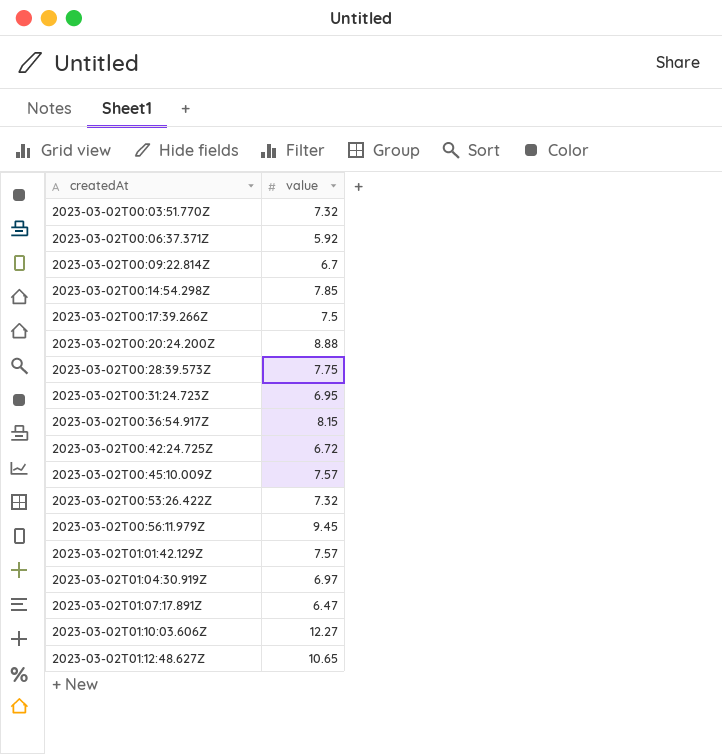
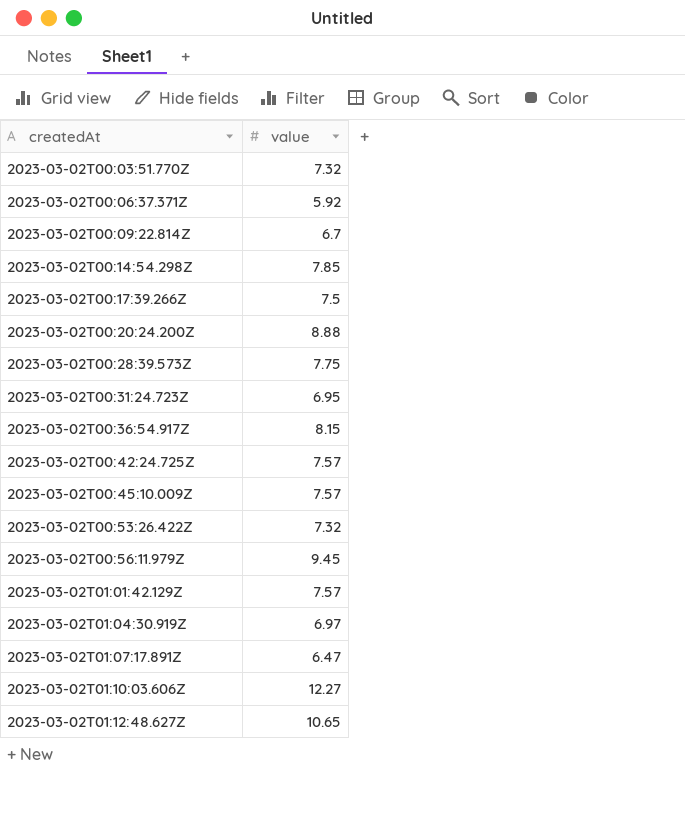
2023-03-02T00:42:24.725Z | value: 6.72 -> 7.57

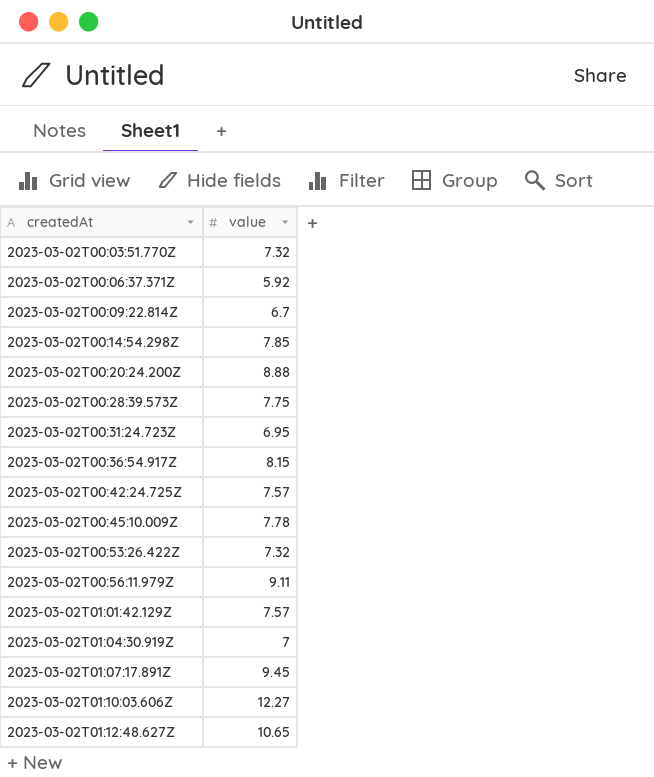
row 2023-03-02T00:17:39.266Z: 7.5 -> none
2023-03-02T00:45:10.009Z | value: 7.57 -> 7.78
2023-03-02T00:56:11.979Z | value: 9.45 -> 9.11
2023-03-02T01:04:30.919Z | value: 6.97 -> 7
2023-03-02T01:07:17.891Z | value: 6.47 -> 9.45

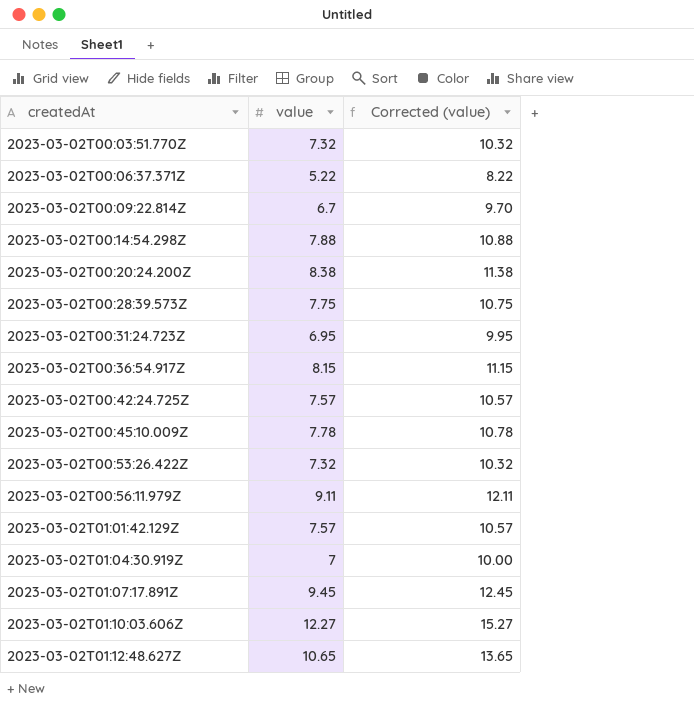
column Corrected (value) | formula: none -> [value] + 3
2023-03-02T00:06:37.371Z | value: 5.92 -> 5.22
2023-03-02T00:14:54.298Z | value: 7.85 -> 7.88
2023-03-02T00:20:24.200Z | value: 8.88 -> 8.38

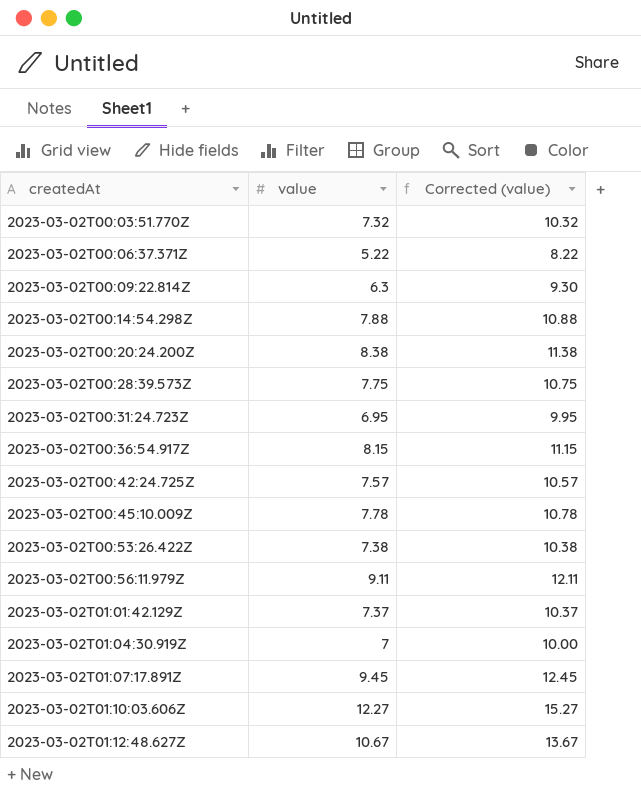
2023-03-02T00:09:22.814Z | value: 6.7 -> 6.3
2023-03-02T00:09:22.814Z | Corrected (value): 9.70 -> 9.30
2023-03-02T00:53:26.422Z | value: 7.32 -> 7.38
2023-03-02T00:53:26.422Z | Corrected (value): 10.32 -> 10.38
2023-03-02T01:01:42.129Z | value: 7.57 -> 7.37
2023-03-02T01:01:42.129Z | Corrected (value): 10.57 -> 10.37
2023-03-02T01:12:48.627Z | value: 10.65 -> 10.67
2023-03-02T01:12:48.627Z | Corrected (value): 13.65 -> 13.67

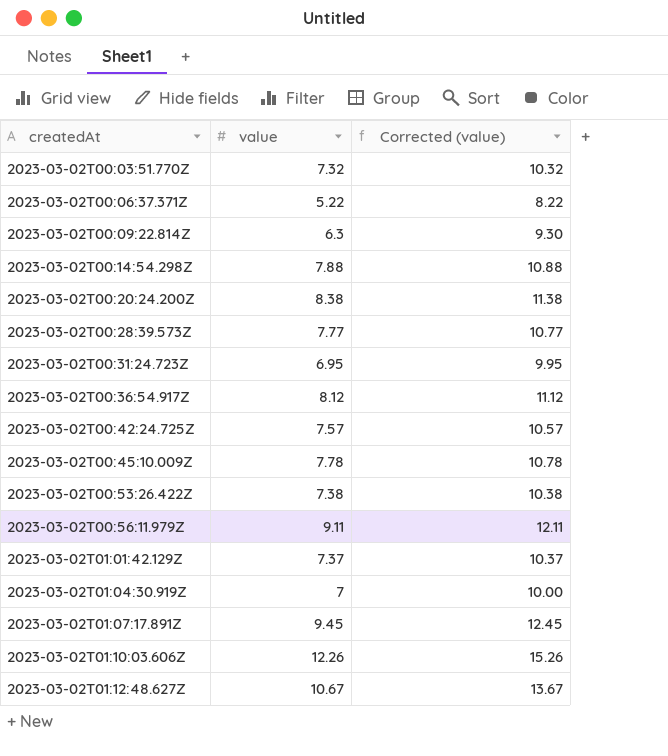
2023-03-02T00:28:39.573Z | value: 7.75 -> 7.77
2023-03-02T00:28:39.573Z | Corrected (value): 10.75 -> 10.77
2023-03-02T00:36:54.917Z | value: 8.15 -> 8.12
2023-03-02T00:36:54.917Z | Corrected (value): 11.15 -> 11.12
2023-03-02T01:10:03.606Z | value: 12.27 -> 12.26
2023-03-02T01:10:03.606Z | Corrected (value): 15.27 -> 15.26

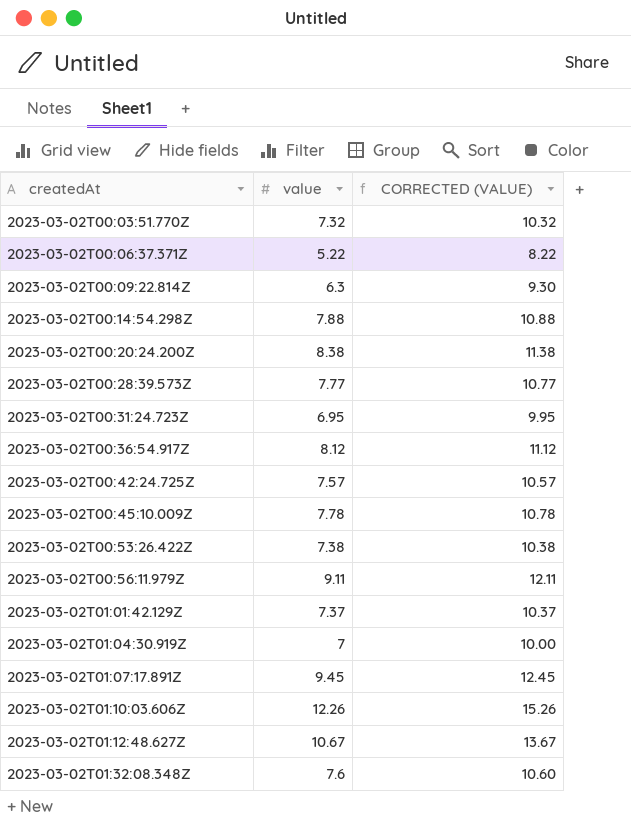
column name: Corrected (value) -> CORRECTED (VALUE)
row 2023-03-02T01:32:08.348Z: none -> 7.6 | 10.60

